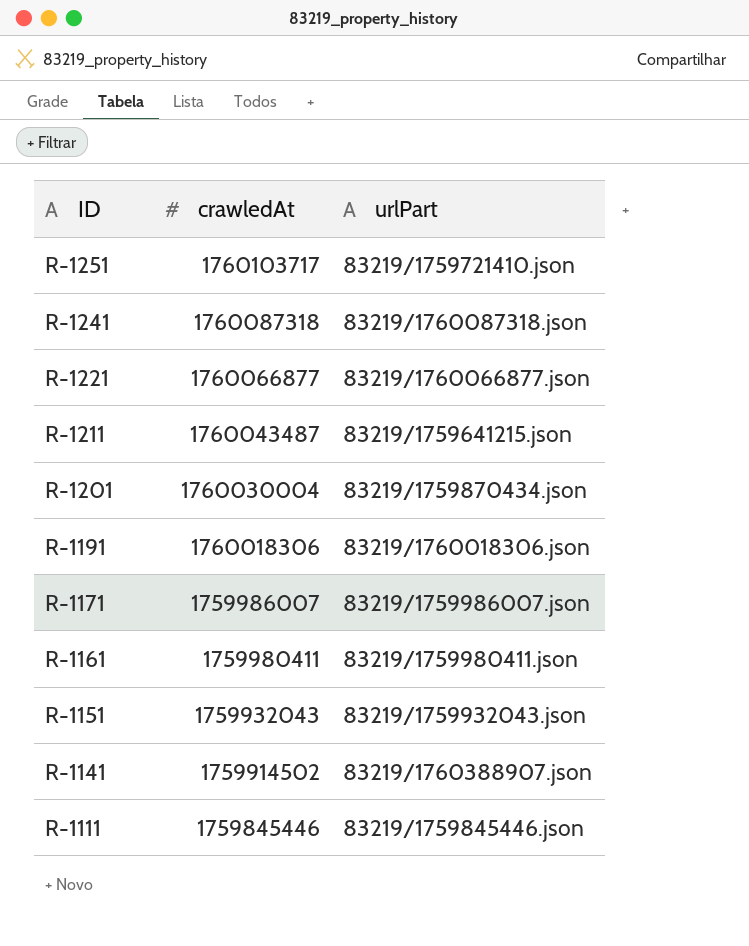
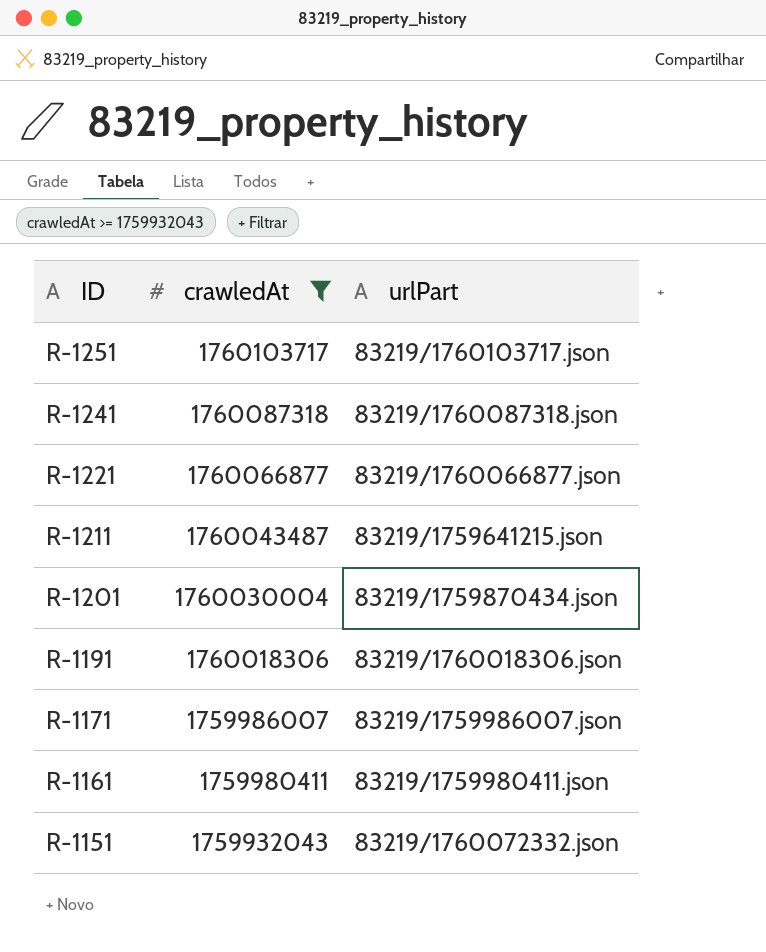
filter: none -> crawledAt >= 1759932043
R-1251 | urlPart: 83219/1759721410.json -> 83219/1760103717.json
R-1151 | urlPart: 83219/1759932043.json -> 83219/1760072332.json

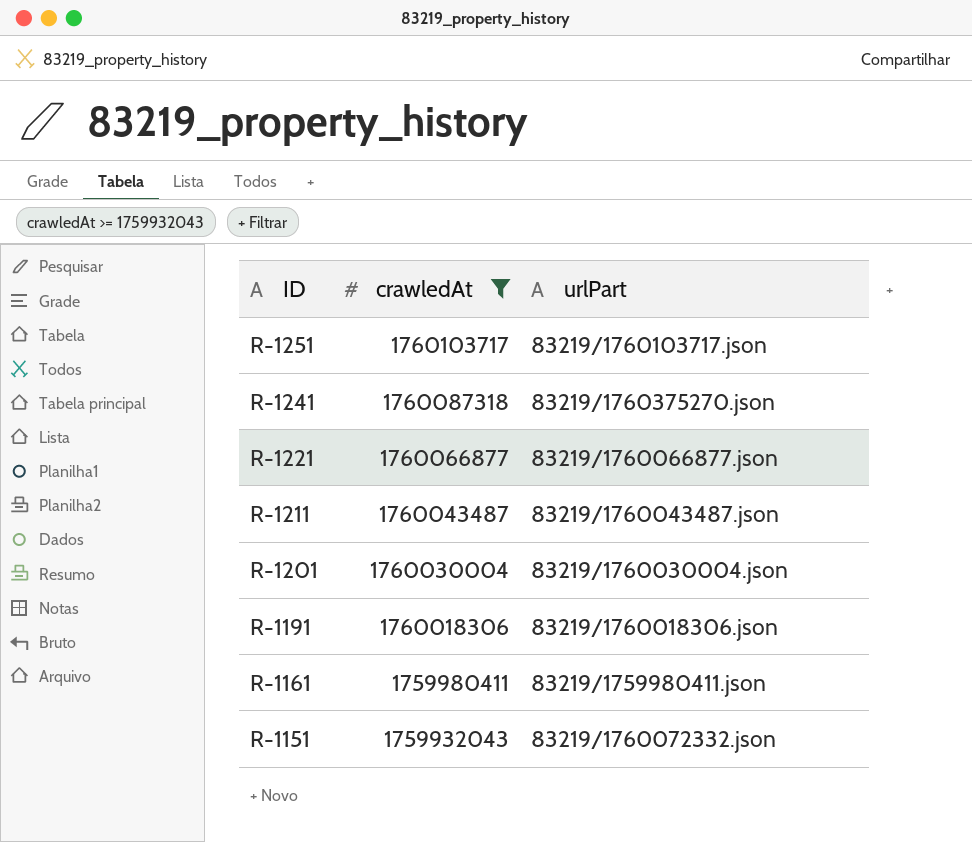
row R-1171: 1759986007 | 83219/1759986007.json -> none
R-1241 | urlPart: 83219/1760087318.json -> 83219/1760375270.json
R-1211 | urlPart: 83219/1759641215.json -> 83219/1760043487.json
R-1201 | urlPart: 83219/1759870434.json -> 83219/1760030004.json

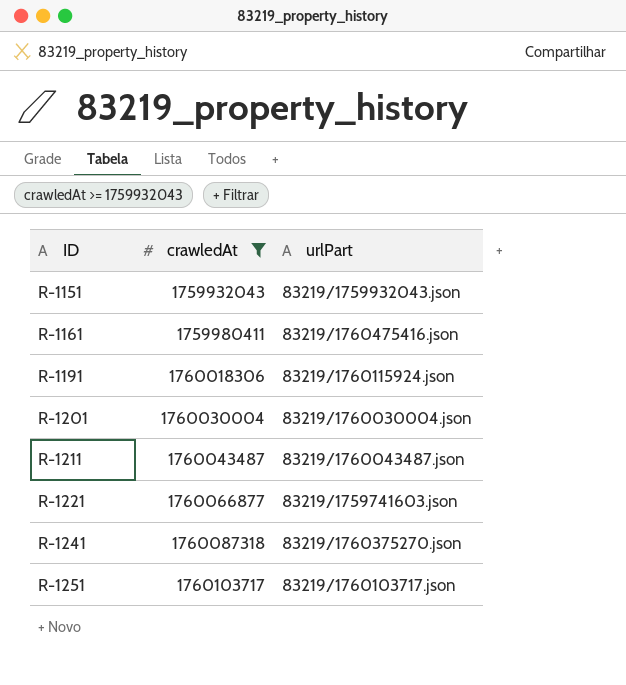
row order: ID descending -> ID ascending
R-1151 | urlPart: 83219/1760072332.json -> 83219/1759932043.json
R-1161 | urlPart: 83219/1759980411.json -> 83219/1760475416.json
R-1191 | urlPart: 83219/1760018306.json -> 83219/1760115924.json
R-1221 | urlPart: 83219/1760066877.json -> 83219/1759741603.json

